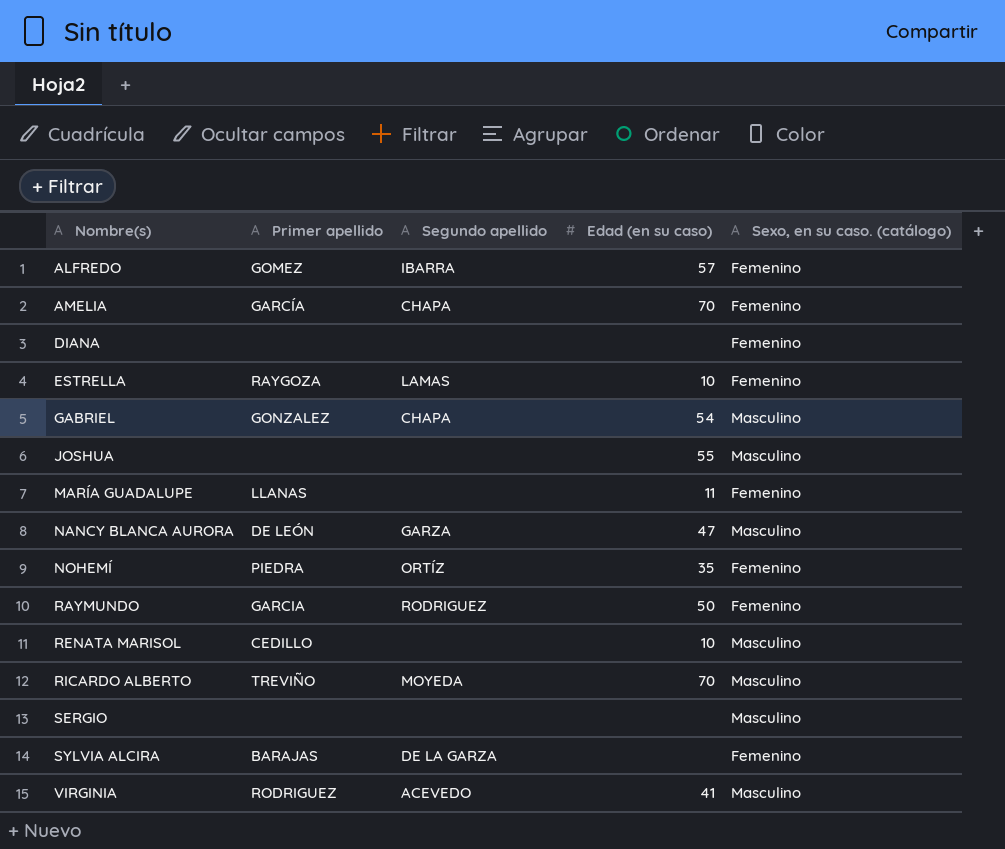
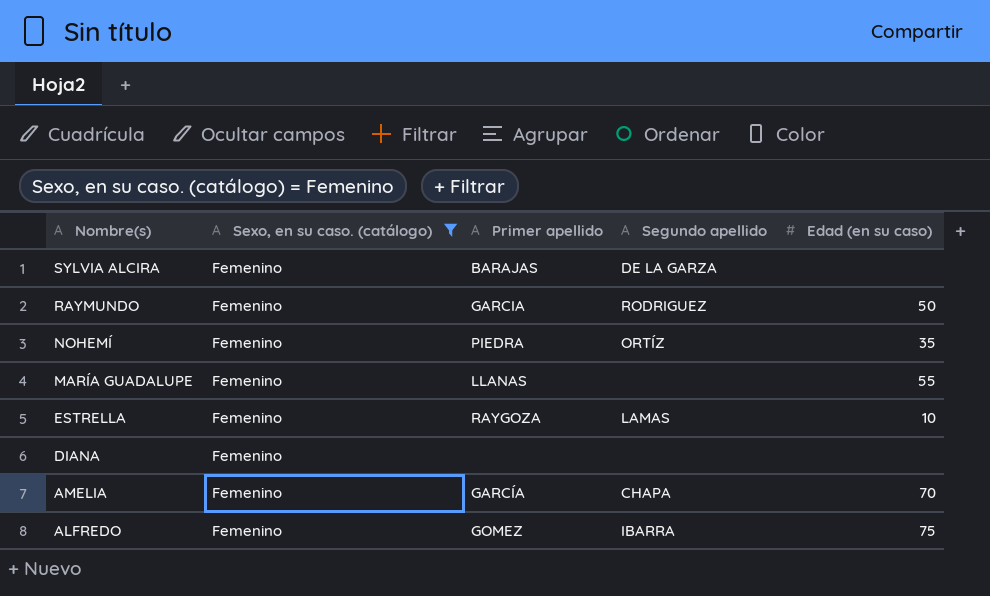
filter: none -> Sexo, en su caso. (catálogo) = Femenino
row order: Nombre(s) ascending -> Nombre(s) descending
column Sexo, en su caso. (catálogo) | position: 5 -> 2
MARÍA GUADALUPE | Edad (en su caso): 11 -> 55
ALFREDO | Edad (en su caso): 57 -> 75

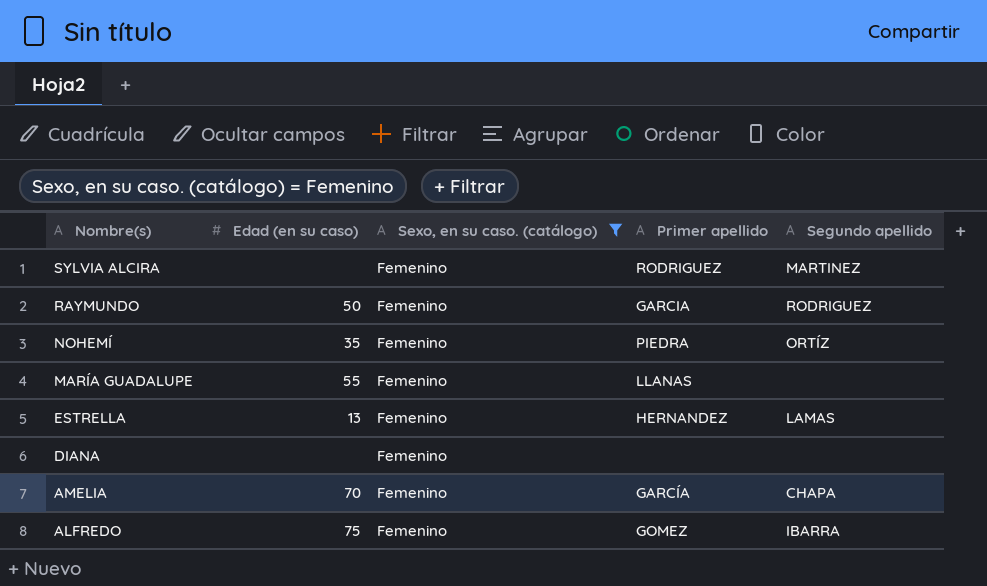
column Edad (en su caso) | position: 5 -> 2
SYLVIA ALCIRA | Primer apellido: BARAJAS -> RODRIGUEZ
SYLVIA ALCIRA | Segundo apellido: DE LA GARZA -> MARTINEZ
ESTRELLA | Edad (en su caso): 10 -> 13
ESTRELLA | Primer apellido: RAYGOZA -> HERNANDEZ

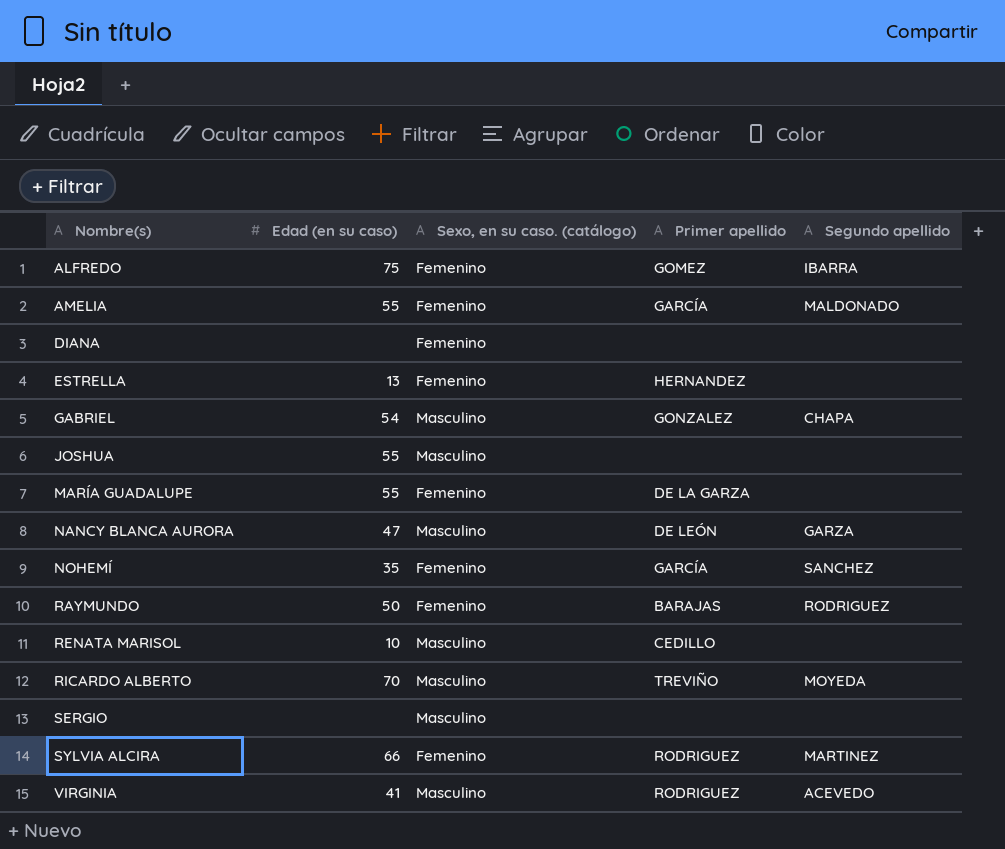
filter: Sexo, en su caso. (catálogo) = Femenino -> none
row order: Nombre(s) descending -> Nombre(s) ascending
AMELIA | Edad (en su caso): 70 -> 55
AMELIA | Segundo apellido: CHAPA -> MALDONADO
ESTRELLA | Segundo apellido: LAMAS -> none
MARÍA GUADALUPE | Primer apellido: LLANAS -> DE LA GARZA
NOHEMÍ | Primer apellido: PIEDRA -> GARCÍA
NOHEMÍ | Segundo apellido: ORTÍZ -> SANCHEZ
RAYMUNDO | Primer apellido: GARCIA -> BARAJAS
SYLVIA ALCIRA | Edad (en su caso): none -> 66

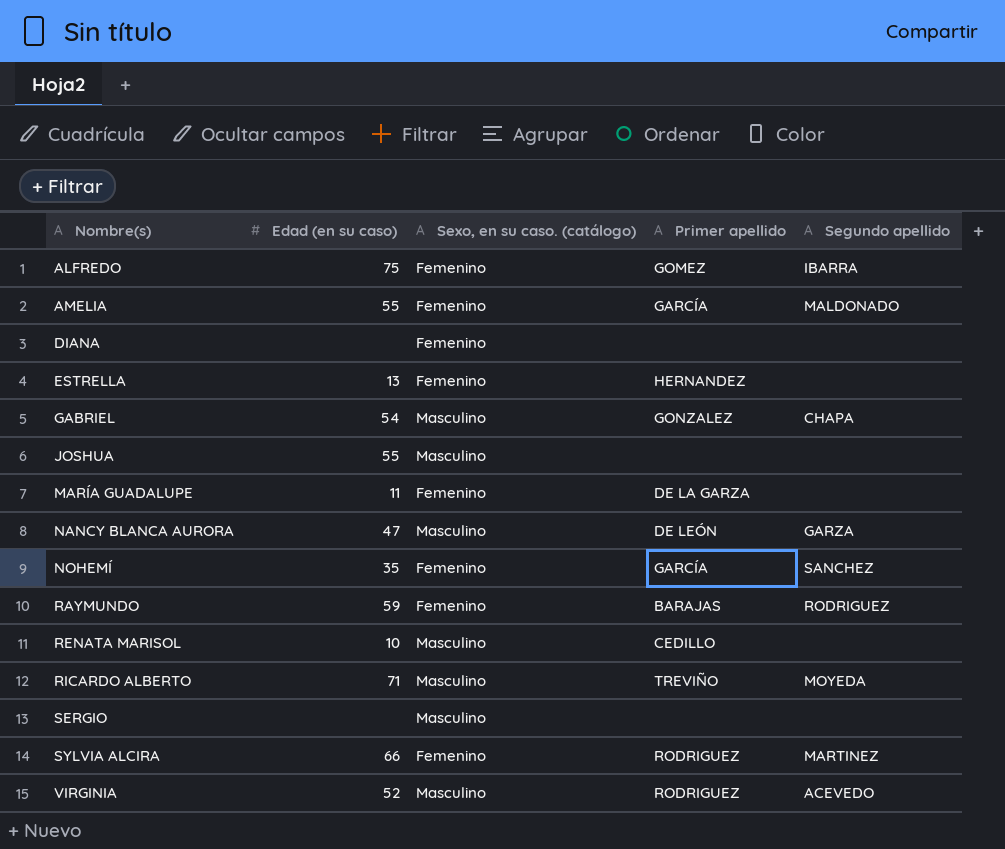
MARÍA GUADALUPE | Edad (en su caso): 55 -> 11
RAYMUNDO | Edad (en su caso): 50 -> 59
RICARDO ALBERTO | Edad (en su caso): 70 -> 71
VIRGINIA | Edad (en su caso): 41 -> 52

